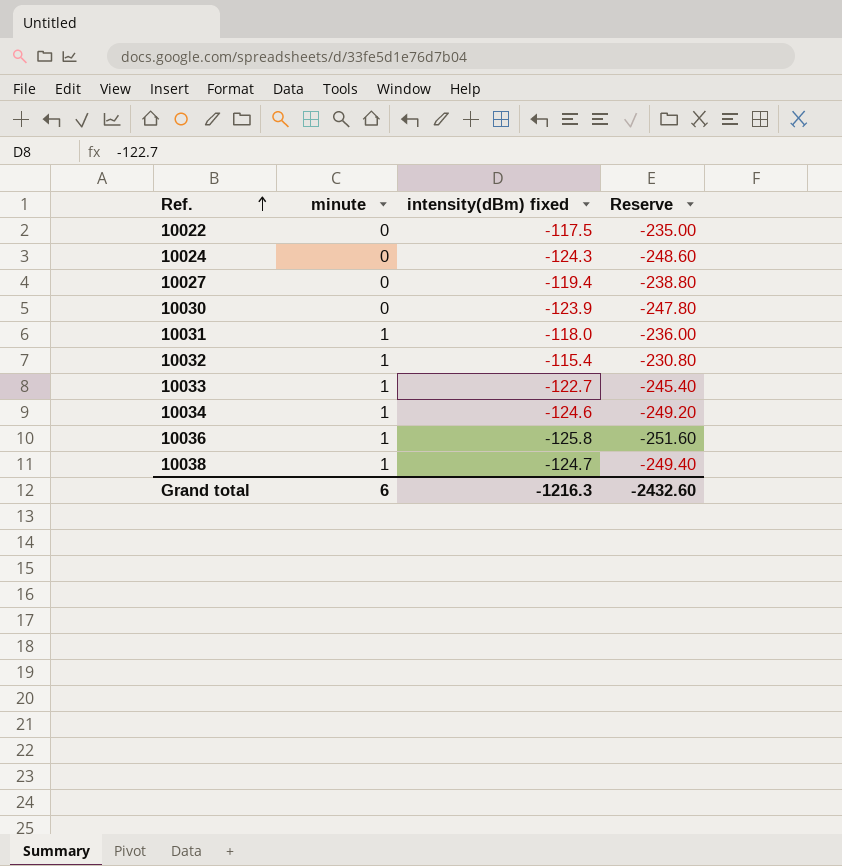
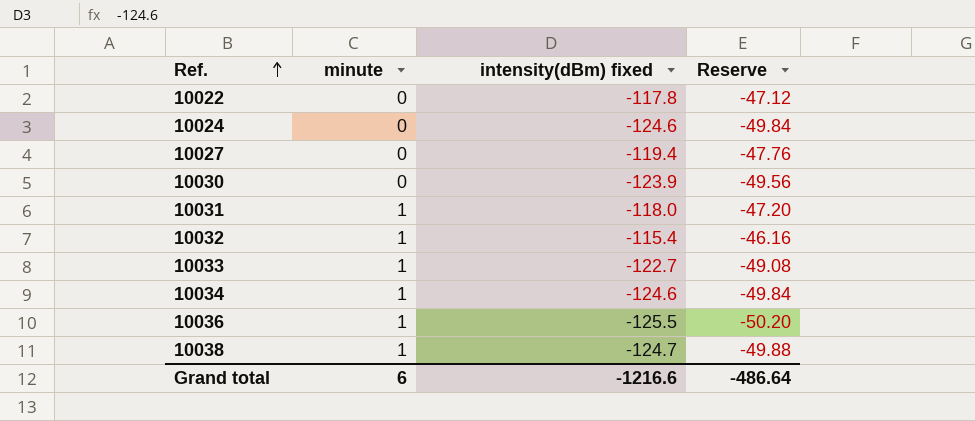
column Reserve | formula: [intensity(dBm) fixed] * 2 -> [intensity(dBm) fixed] * 0.4
10022 | intensity(dBm) fixed: -117.5 -> -117.8
10024 | intensity(dBm) fixed: -124.3 -> -124.6
10036 | intensity(dBm) fixed: -125.8 -> -125.5
Grand total | intensity(dBm) fixed: -1216.3 -> -1216.6
Grand total | Reserve: -2432.60 -> -486.64

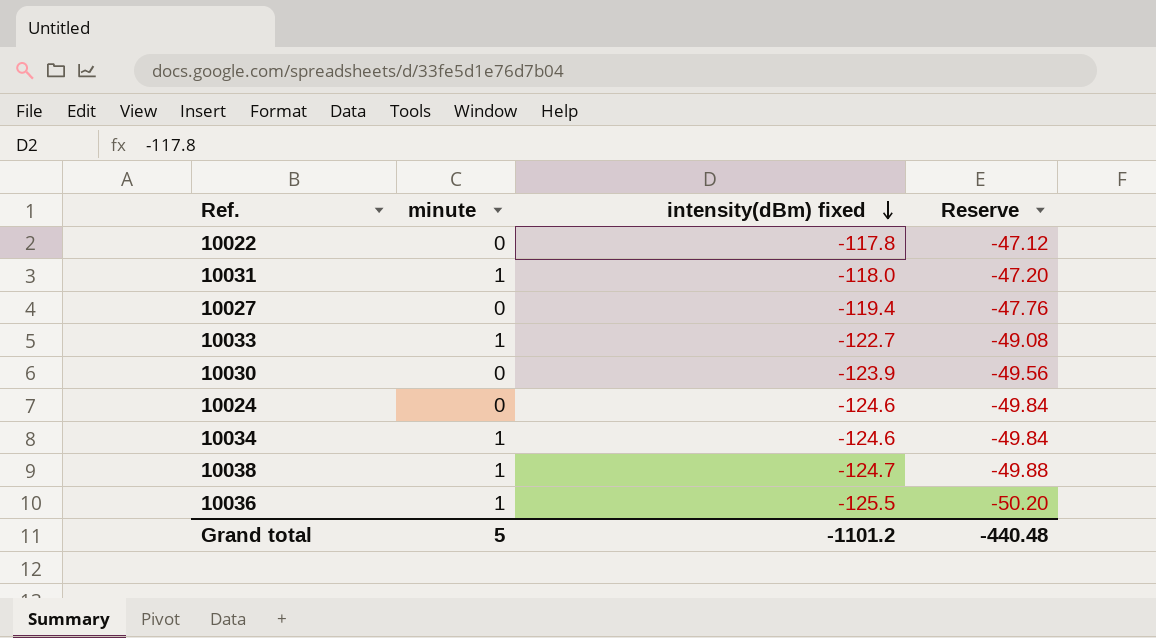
row order: Ref. ascending -> intensity(dBm) fixed descending
row 10032: 1 | -115.4 | -46.16 -> none
Grand total | minute: 6 -> 5
Grand total | intensity(dBm) fixed: -1216.6 -> -1101.2
Grand total | Reserve: -486.64 -> -440.48

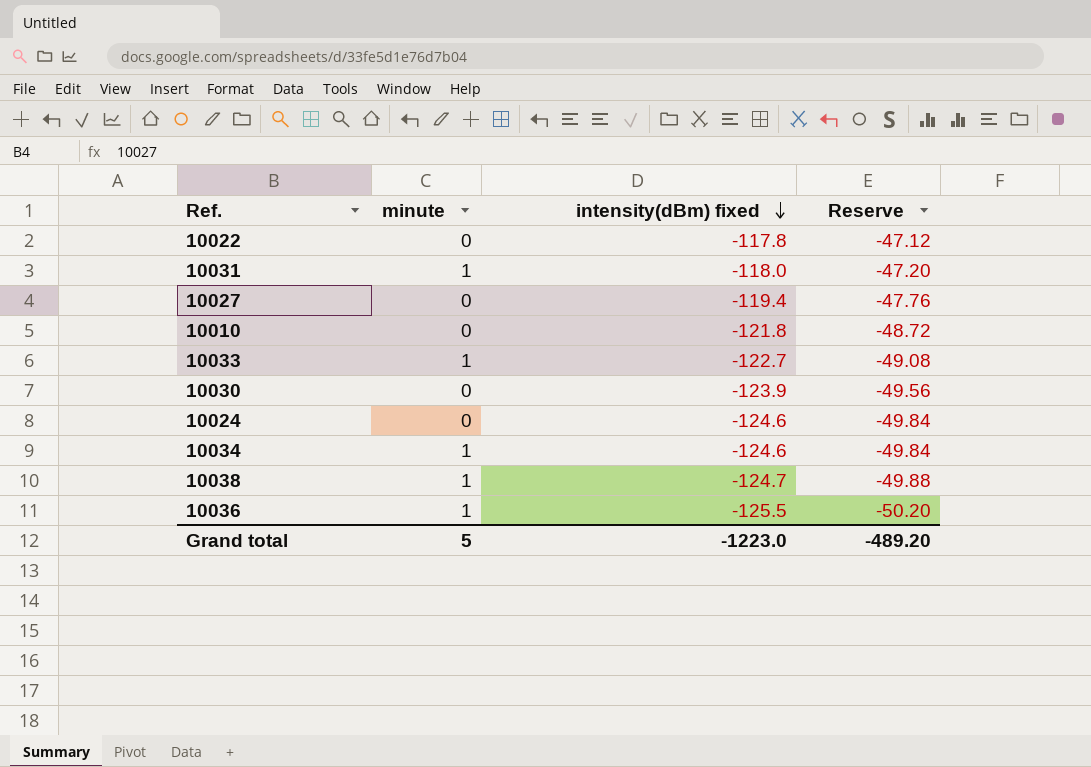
row 10010: none -> 0 | -121.8 | -48.72
Grand total | intensity(dBm) fixed: -1101.2 -> -1223.0
Grand total | Reserve: -440.48 -> -489.20

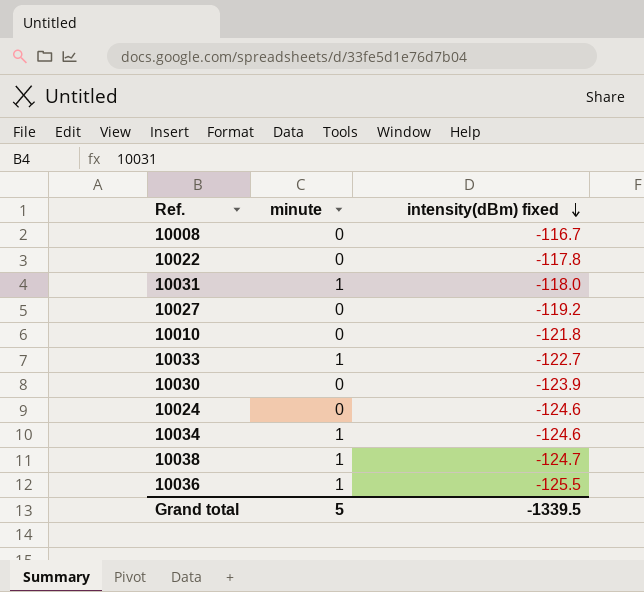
column Reserve | formula: [intensity(dBm) fixed] * 0.4 -> none
row 10008: none -> 0 | -116.7
10027 | intensity(dBm) fixed: -119.4 -> -119.2
Grand total | intensity(dBm) fixed: -1223.0 -> -1339.5

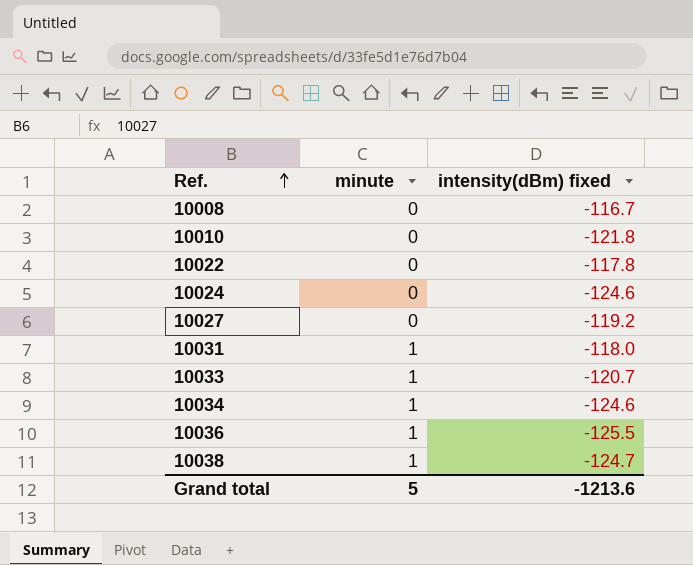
row order: intensity(dBm) fixed descending -> Ref. ascending
row 10030: 0 | -123.9 -> none
10033 | intensity(dBm) fixed: -122.7 -> -120.7
Grand total | intensity(dBm) fixed: -1339.5 -> -1213.6

